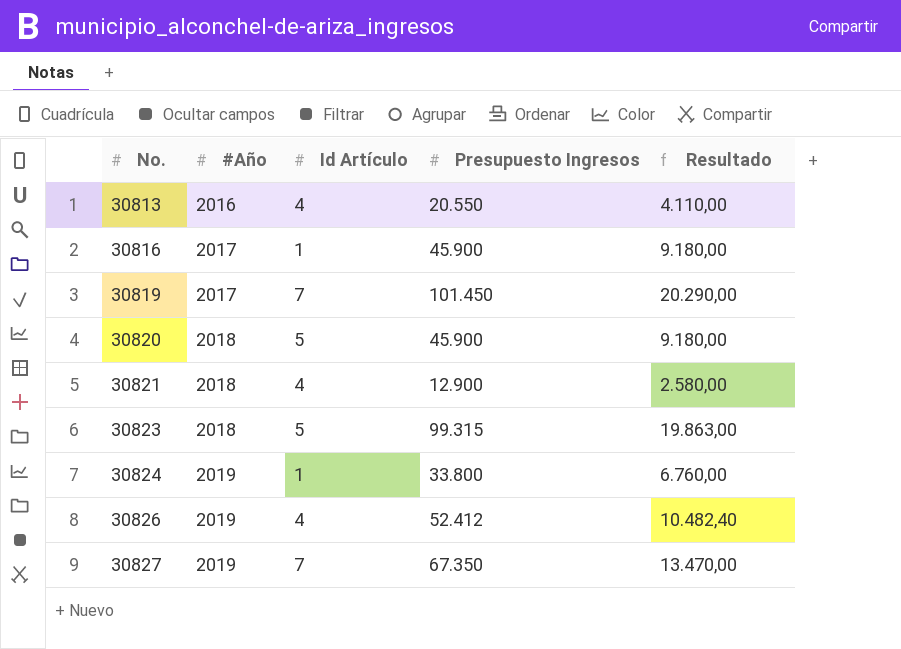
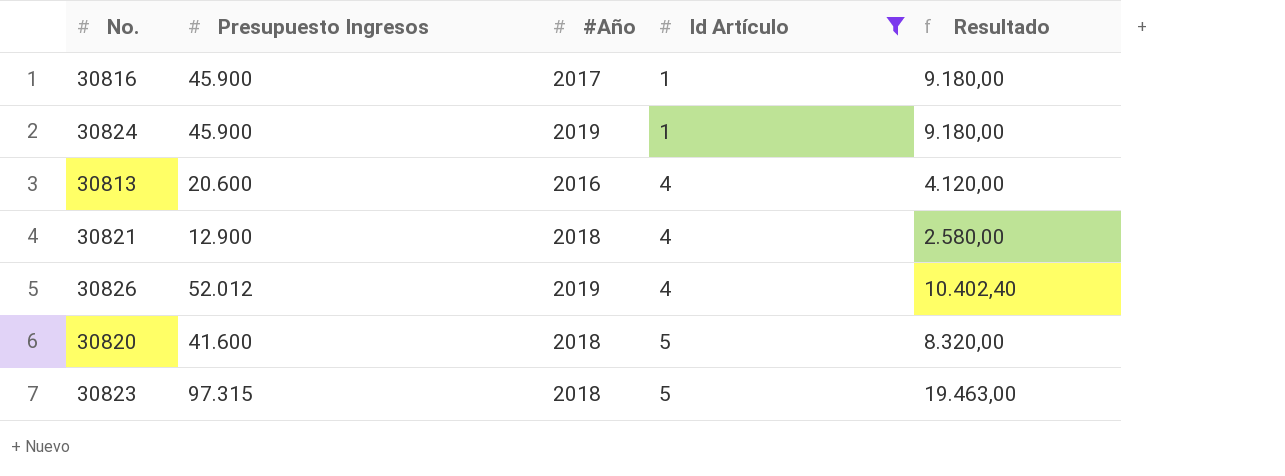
filter: none -> Id Artículo != 7
row order: No. ascending -> Id Artículo ascending
column Presupuesto Ingresos | position: 4 -> 2
30824 | Presupuesto Ingresos: 33.800 -> 45.900
30824 | Resultado: 6.760,00 -> 9.180,00
30813 | Presupuesto Ingresos: 20.550 -> 20.600
30813 | Resultado: 4.110,00 -> 4.120,00
30826 | Presupuesto Ingresos: 52.412 -> 52.012
30826 | Resultado: 10.482,40 -> 10.402,40
30820 | Presupuesto Ingresos: 45.900 -> 41.600
30820 | Resultado: 9.180,00 -> 8.320,00
30823 | Presupuesto Ingresos: 99.315 -> 97.315
30823 | Resultado: 19.863,00 -> 19.463,00

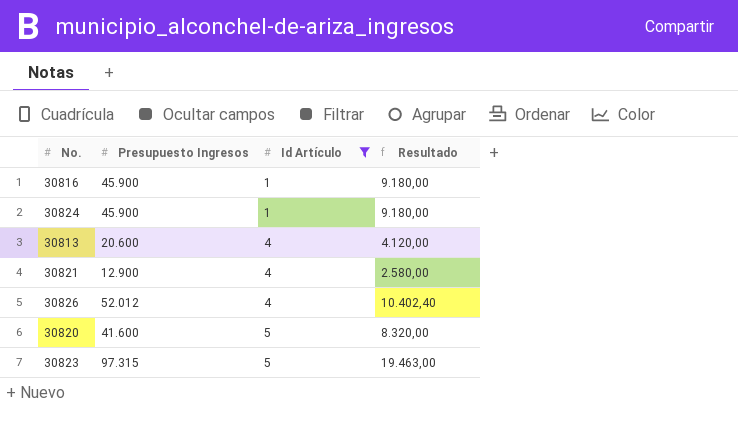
column #Año | position: 3 -> none

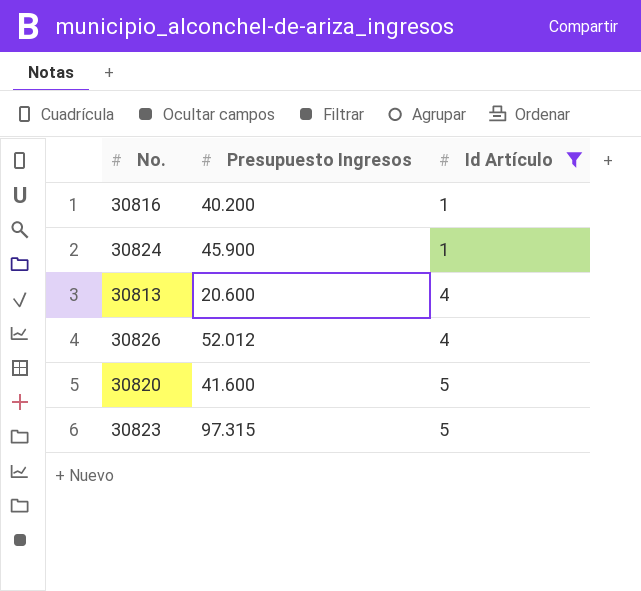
column Resultado | formula: [Presupuesto Ingresos] * 0,2 -> none
row 30821: 12.900 | 4 | 2.580,00 -> none
30816 | Presupuesto Ingresos: 45.900 -> 40.200

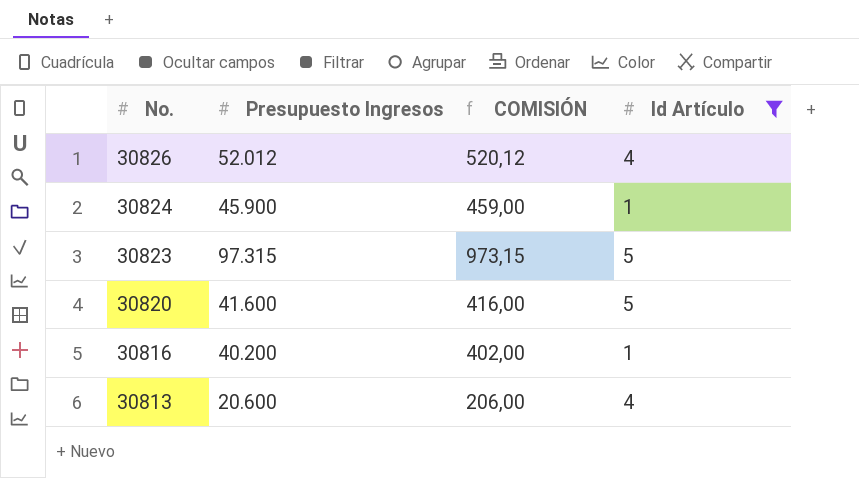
row order: Id Artículo ascending -> No. descending
column COMISIÓN | formula: none -> [Presupuesto Ingresos] * 0,01

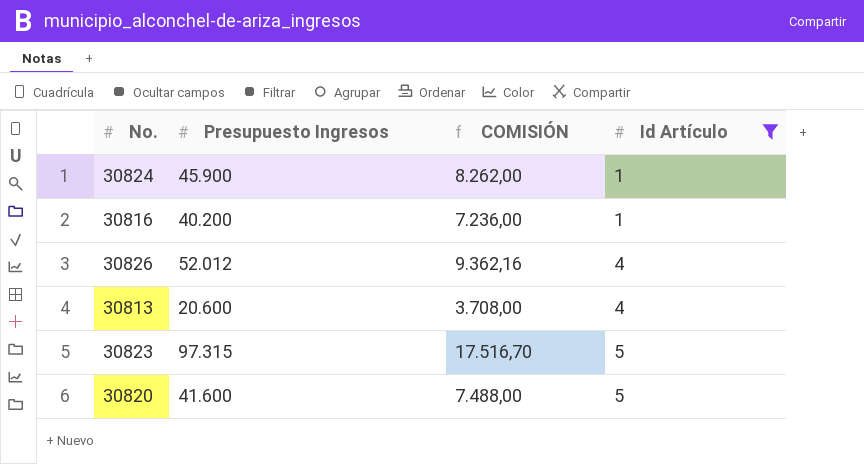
row order: No. descending -> Id Artículo ascending
column COMISIÓN | formula: [Presupuesto Ingresos] * 0,01 -> [Presupuesto Ingresos] * 0,18

